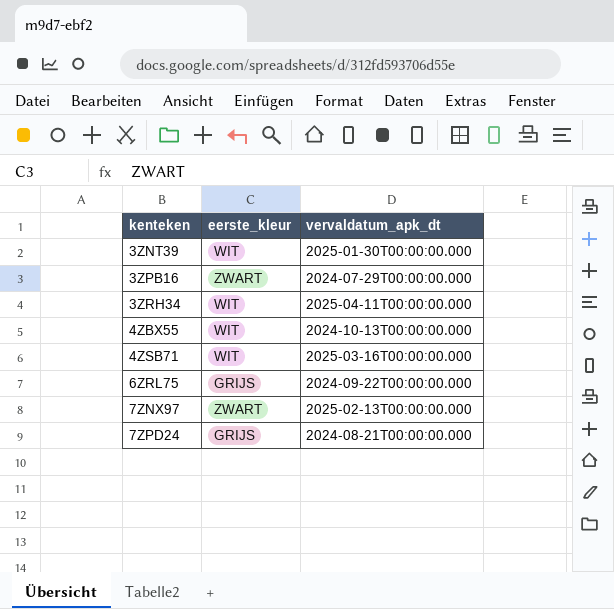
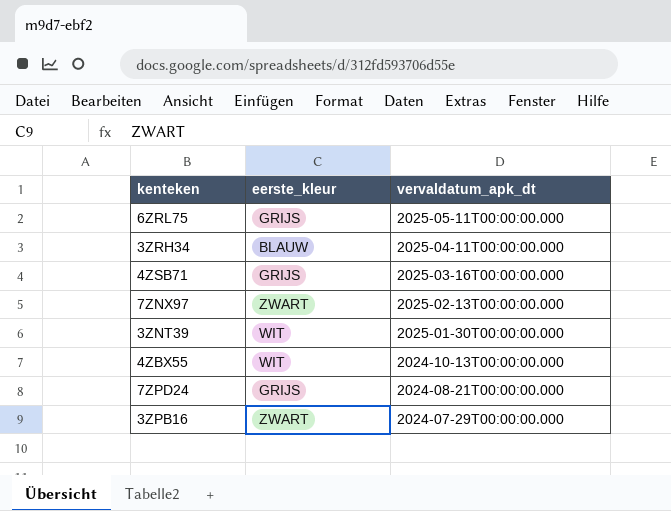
row order: kenteken ascending -> vervaldatum_apk_dt descending
6ZRL75 | vervaldatum_apk_dt: 2024-09-22T00:00:00.000 -> 2025-05-11T00:00:00.000
3ZRH34 | eerste_kleur: WIT -> BLAUW
4ZSB71 | eerste_kleur: WIT -> GRIJS

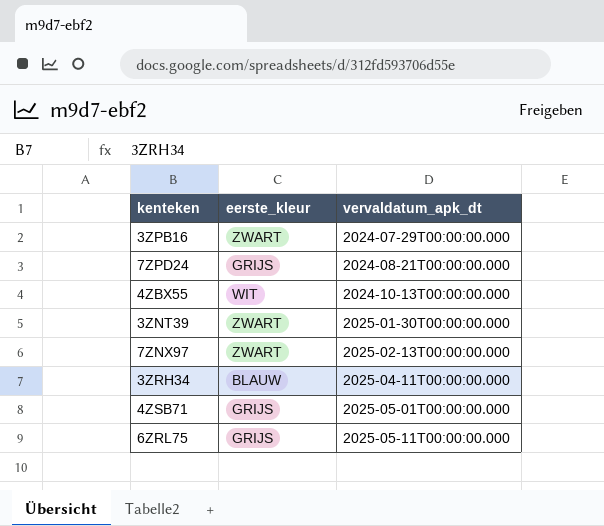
row order: vervaldatum_apk_dt descending -> vervaldatum_apk_dt ascending
3ZNT39 | eerste_kleur: WIT -> ZWART
4ZSB71 | vervaldatum_apk_dt: 2025-03-16T00:00:00.000 -> 2025-05-01T00:00:00.000

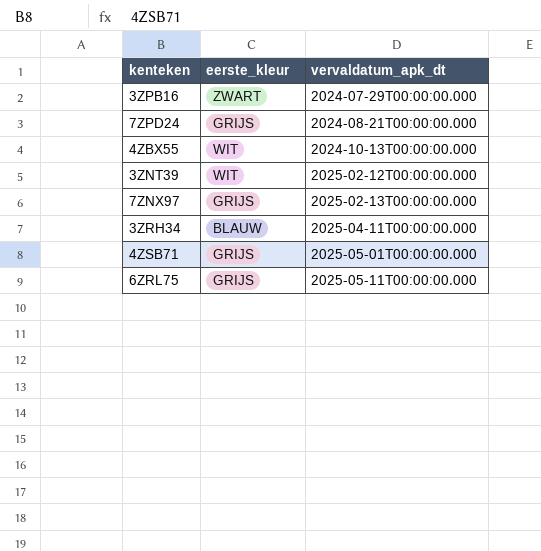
3ZNT39 | eerste_kleur: ZWART -> WIT
3ZNT39 | vervaldatum_apk_dt: 2025-01-30T00:00:00.000 -> 2025-02-12T00:00:00.000
7ZNX97 | eerste_kleur: ZWART -> GRIJS

